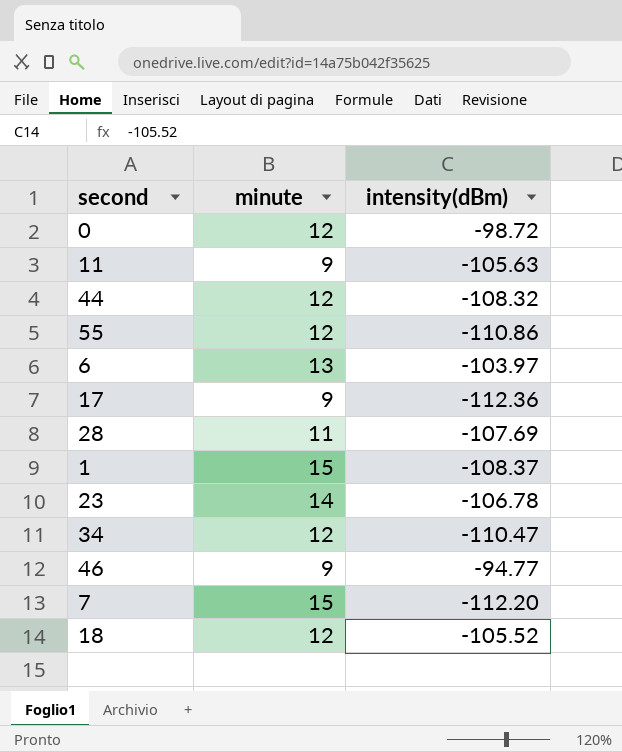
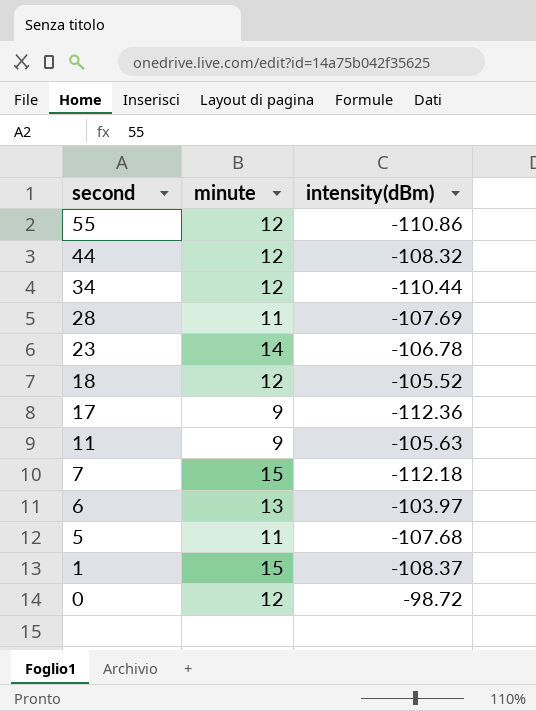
row order: none -> second descending
row 46: 9 | -94.77 -> none
34 | intensity(dBm): -110.47 -> -110.44
7 | intensity(dBm): -112.20 -> -112.18
row 5: none -> 11 | -107.68

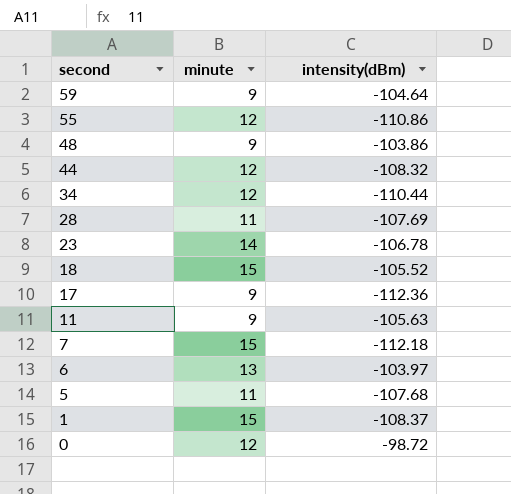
row 59: none -> 9 | -104.64
row 48: none -> 9 | -103.86
18 | minute: 12 -> 15

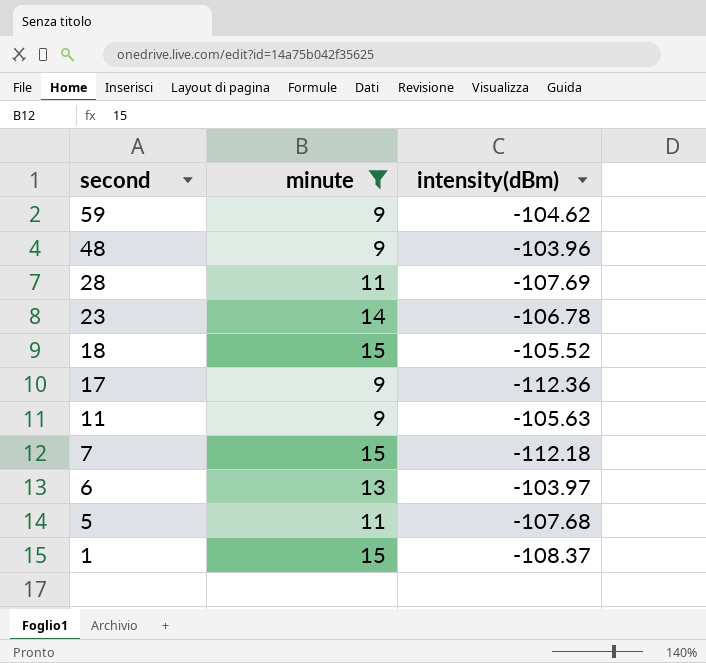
filter: none -> minute != 12
59 | intensity(dBm): -104.64 -> -104.62
48 | intensity(dBm): -103.86 -> -103.96

